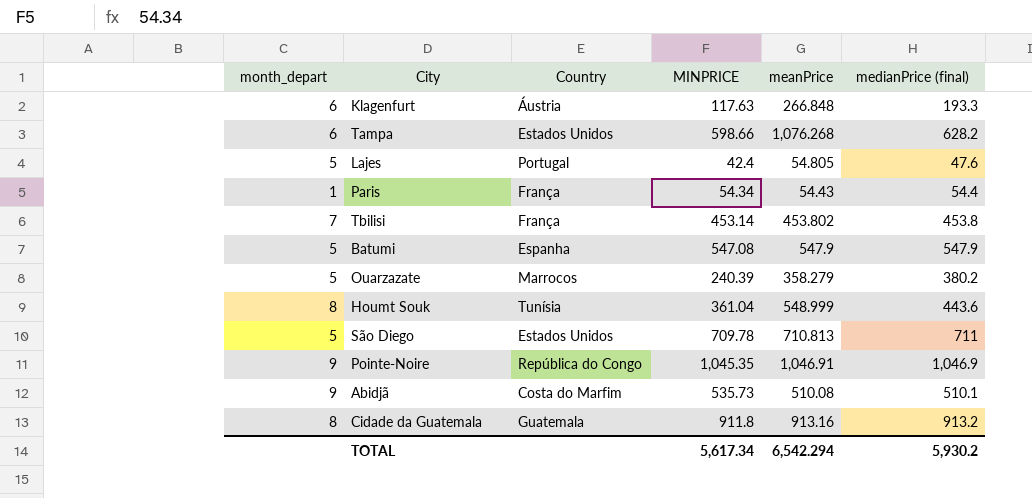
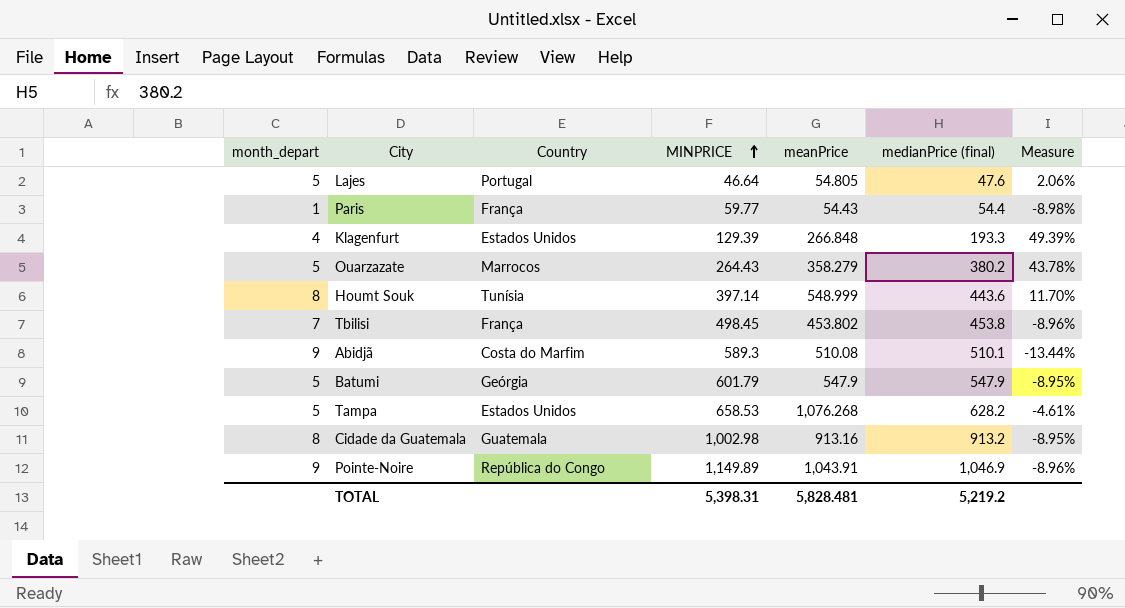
row order: none -> MINPRICE ascending
column Measure | formula: none -> ([medianPrice (final)] - [MINPRICE]) / [MINPRICE]
row São Diego: 5 | Estados Unidos | 709.78 | 710.813 | 711 -> none
Lajes | MINPRICE: 42.4 -> 46.64
Paris | MINPRICE: 54.34 -> 59.77
Klagenfurt | month_depart: 6 -> 4
Klagenfurt | Country: Áustria -> Estados Unidos
Klagenfurt | MINPRICE: 117.63 -> 129.39
Ouarzazate | MINPRICE: 240.39 -> 264.43
Houmt Souk | MINPRICE: 361.04 -> 397.14
Tbilisi | MINPRICE: 453.14 -> 498.45
Abidjã | MINPRICE: 535.73 -> 589.3
Batumi | Country: Espanha -> Geórgia
Batumi | MINPRICE: 547.08 -> 601.79
Tampa | month_depart: 6 -> 5
Tampa | MINPRICE: 598.66 -> 658.53
Cidade da Guatemala | MINPRICE: 911.8 -> 1,002.98
Pointe-Noire | MINPRICE: 1,045.35 -> 1,149.89
Pointe-Noire | meanPrice: 1,046.91 -> 1,043.91
TOTAL | MINPRICE: 5,617.34 -> 5,398.31
TOTAL | meanPrice: 6,542.294 -> 5,828.481
TOTAL | medianPrice (final): 5,930.2 -> 5,219.2

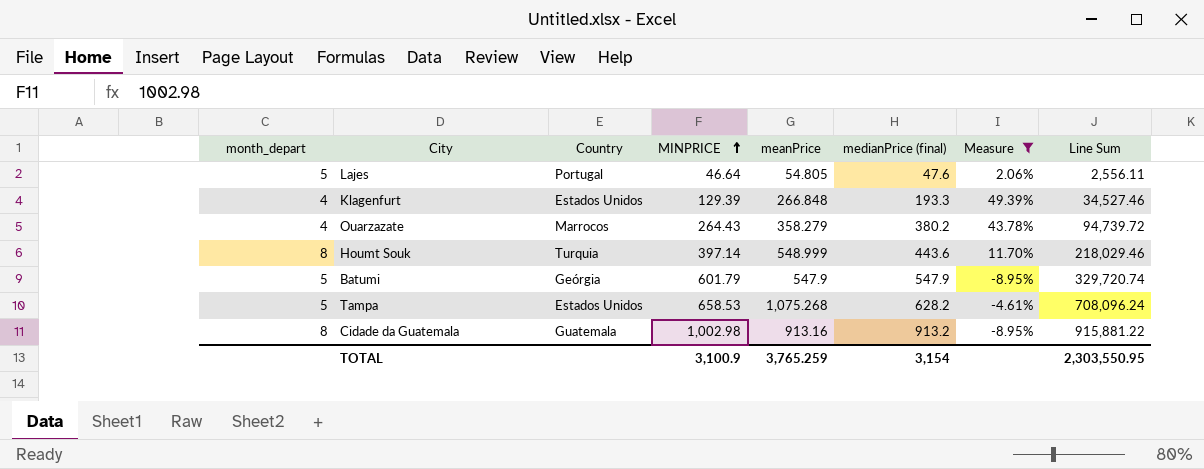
filter: none -> Measure >= -8.95%
column Line Sum | formula: none -> [MINPRICE] * [meanPrice]
Ouarzazate | month_depart: 5 -> 4
Houmt Souk | Country: Tunísia -> Turquia
Tampa | meanPrice: 1,076.268 -> 1,075.268
TOTAL | MINPRICE: 5,398.31 -> 3,100.9
TOTAL | meanPrice: 5,828.481 -> 3,765.259
TOTAL | medianPrice (final): 5,219.2 -> 3,154

